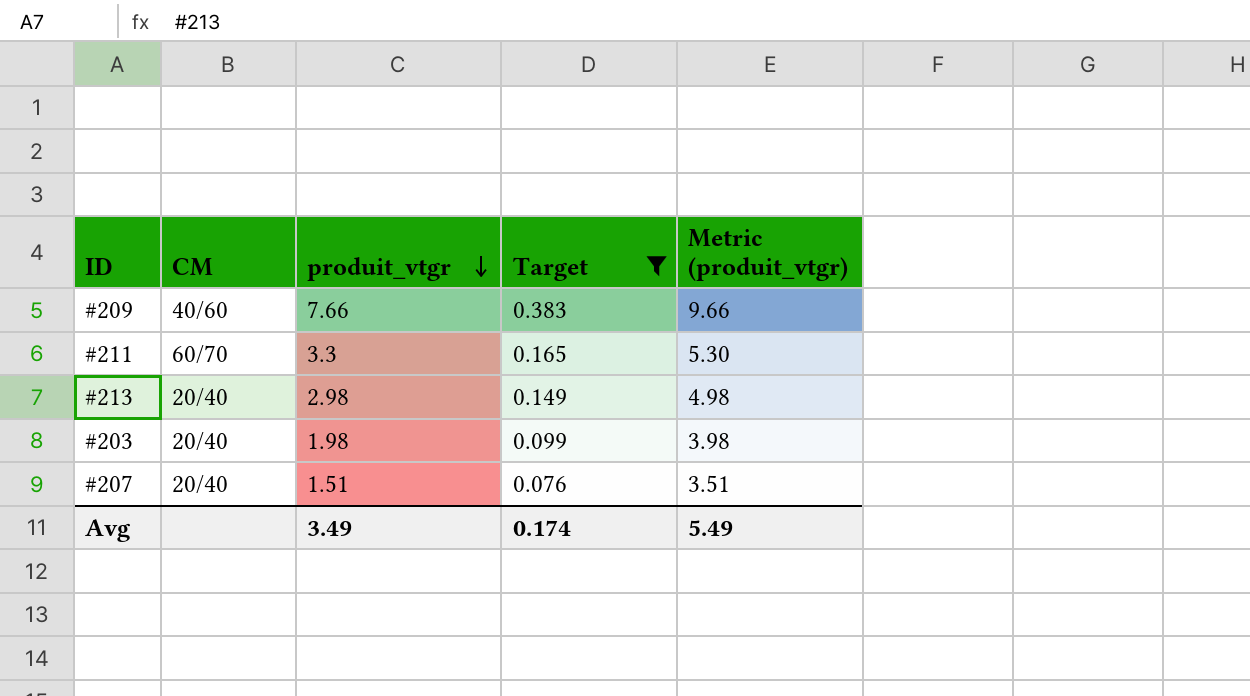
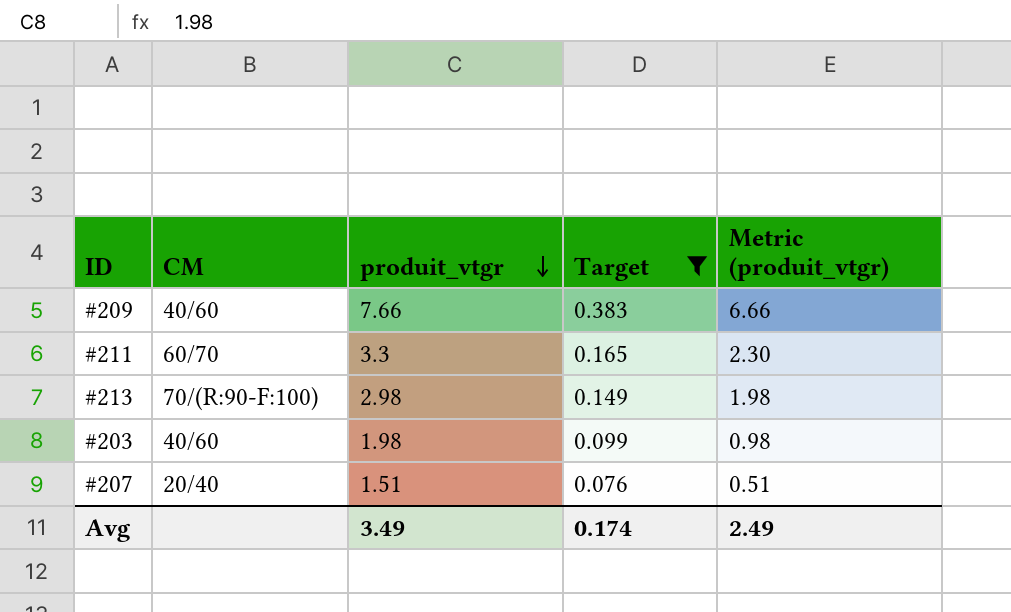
column Metric (produit_vtgr) | formula: [produit_vtgr] + 2 -> [produit_vtgr] - 1
#213 | CM: 20/40 -> 70/(R:90-F:100)
#203 | CM: 20/40 -> 40/60
Avg | Metric (produit_vtgr): 5.49 -> 2.49

